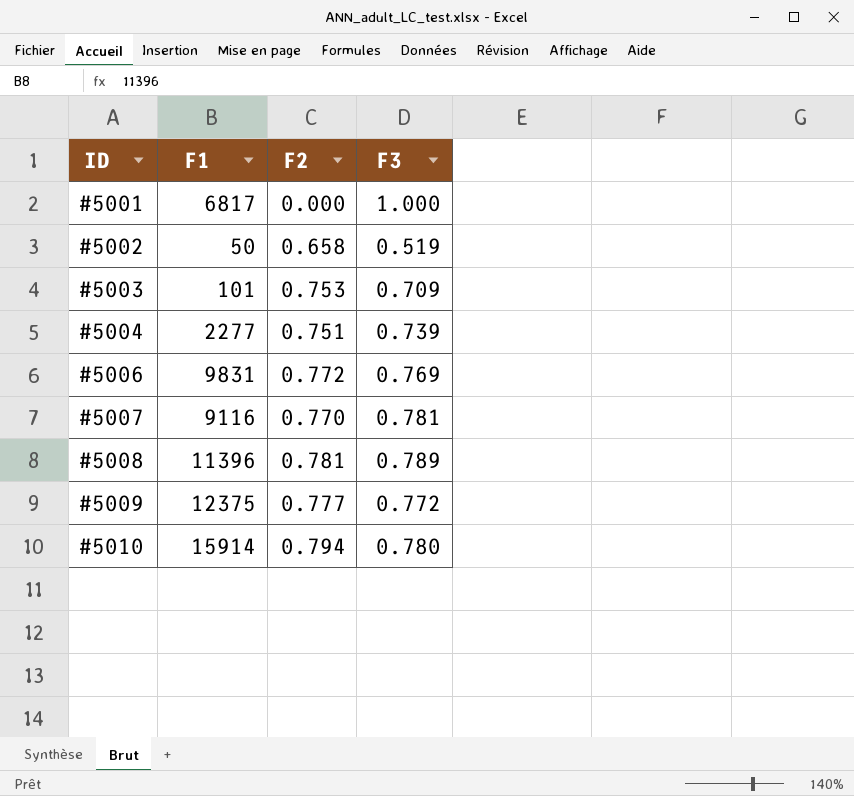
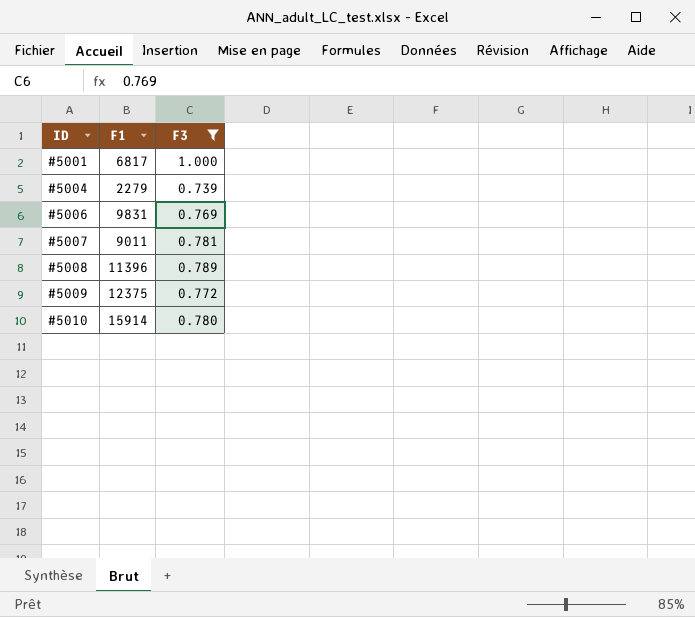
filter: none -> F3 >= 0.739
column F2 | position: 3 -> none
#5004 | F1: 2277 -> 2279
#5007 | F1: 9116 -> 9011

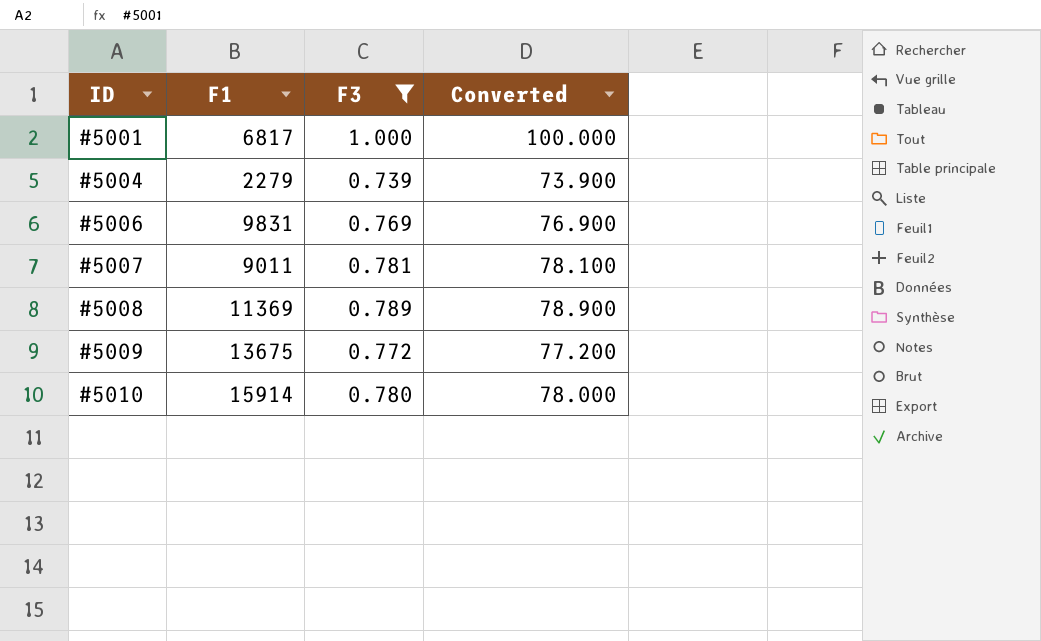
column Converted | formula: none -> [F3] * 100
#5008 | F1: 11396 -> 11369
#5009 | F1: 12375 -> 13675

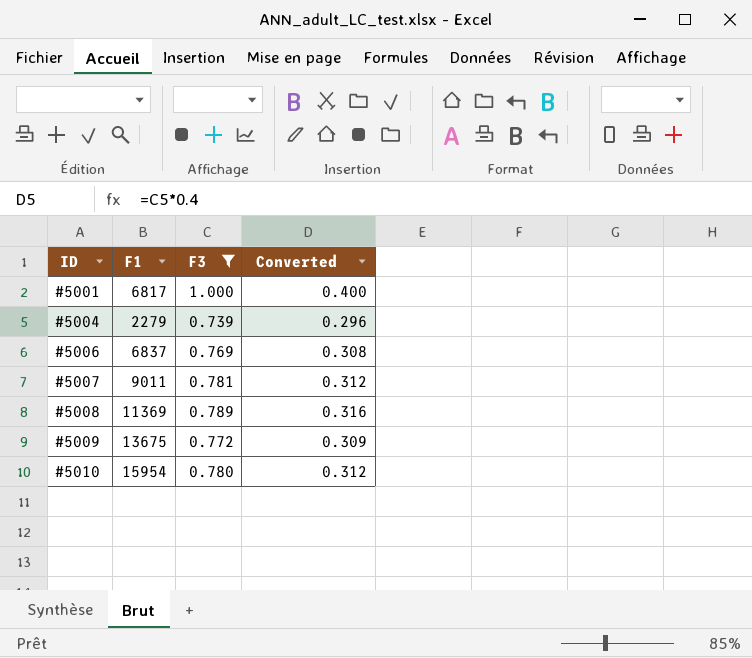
column Converted | formula: [F3] * 100 -> [F3] * 0.4
#5006 | F1: 9831 -> 6837
#5010 | F1: 15914 -> 15954

